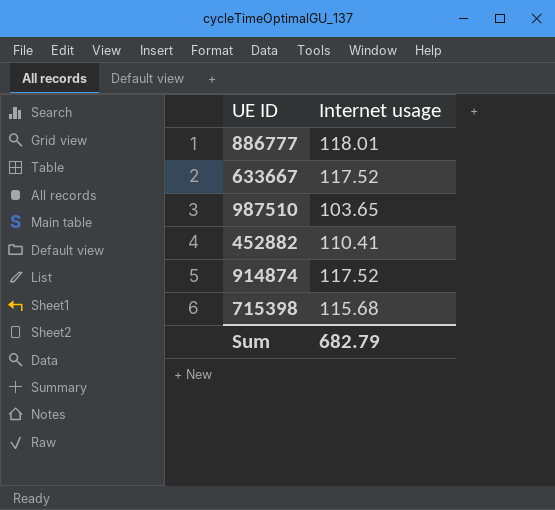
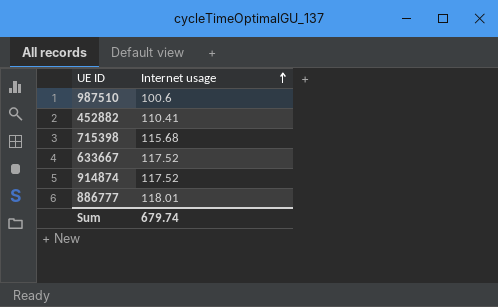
row order: none -> Internet usage ascending
987510 | Internet usage: 103.65 -> 100.6
Sum | Internet usage: 682.79 -> 679.74

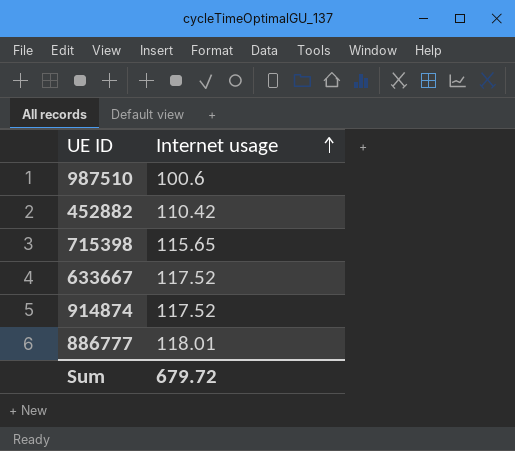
452882 | Internet usage: 110.41 -> 110.42
715398 | Internet usage: 115.68 -> 115.65
Sum | Internet usage: 679.74 -> 679.72

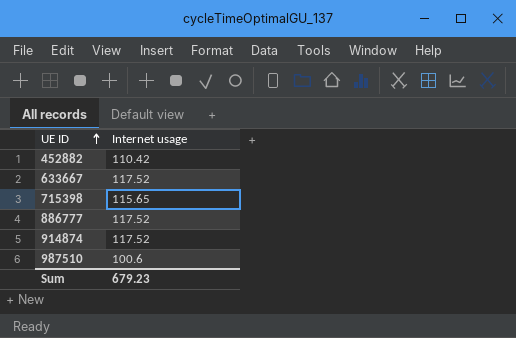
row order: Internet usage ascending -> UE ID ascending
886777 | Internet usage: 118.01 -> 117.52
Sum | Internet usage: 679.72 -> 679.23

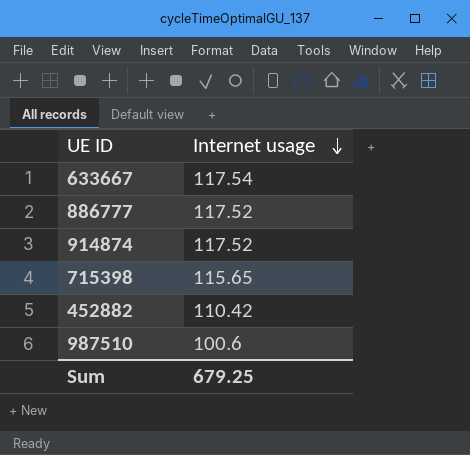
row order: UE ID ascending -> Internet usage descending
633667 | Internet usage: 117.52 -> 117.54
Sum | Internet usage: 679.23 -> 679.25

